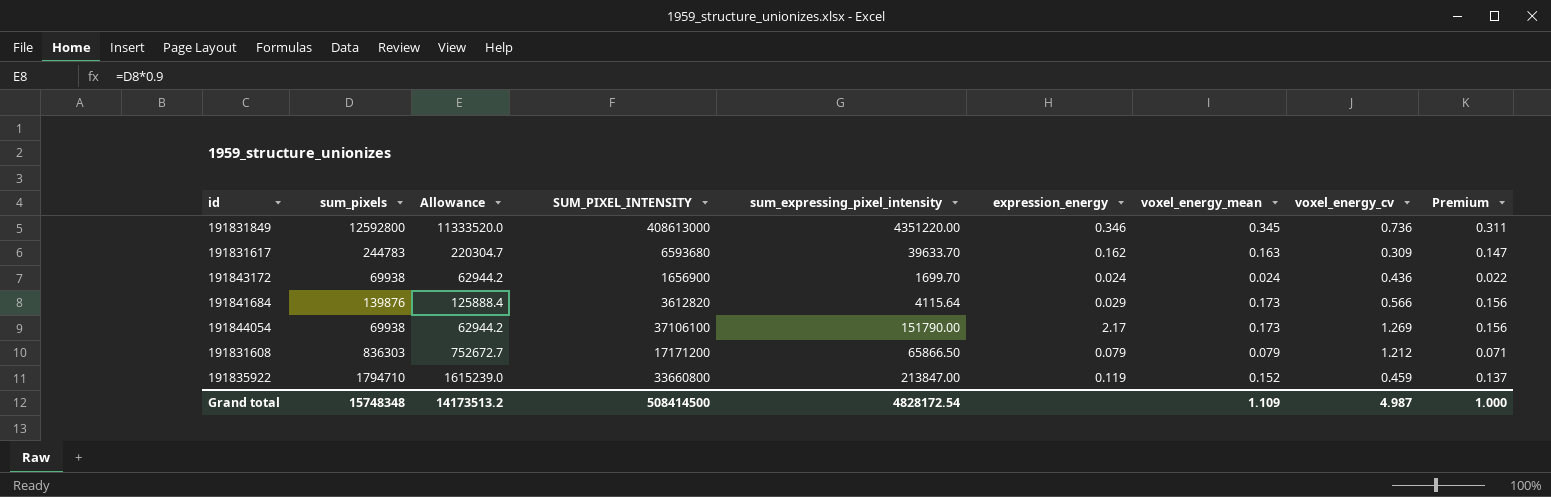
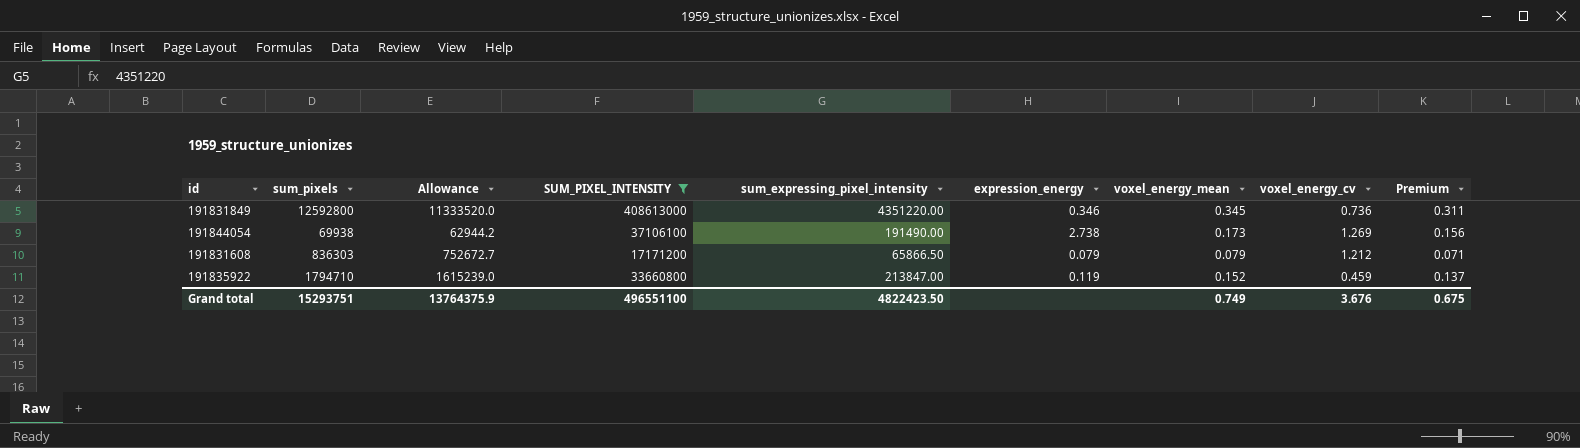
filter: none -> SUM_PIXEL_INTENSITY >= 17171200
191844054 | sum_expressing_pixel_intensity: 151790.00 -> 191490.00
191844054 | expression_energy: 2.17 -> 2.738
Grand total | sum_pixels: 15748348 -> 15293751
Grand total | Allowance: 14173513.2 -> 13764375.9
Grand total | SUM_PIXEL_INTENSITY: 508414500 -> 496551100
Grand total | sum_expressing_pixel_intensity: 4828172.54 -> 4822423.50
Grand total | voxel_energy_mean: 1.109 -> 0.749
Grand total | voxel_energy_cv: 4.987 -> 3.676
Grand total | Premium: 1.000 -> 0.675

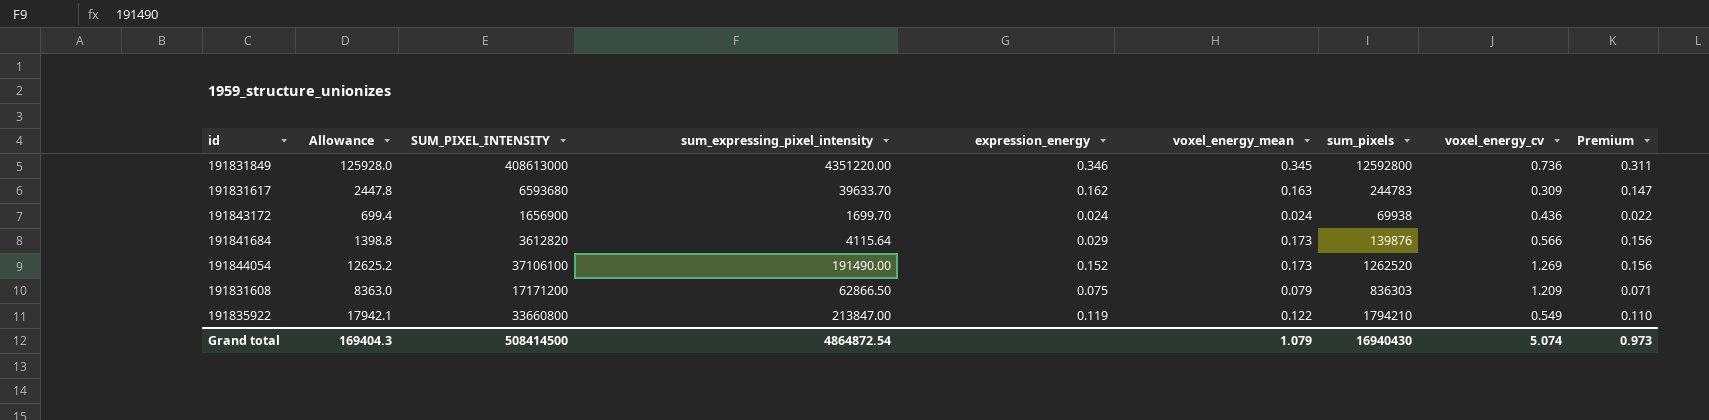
filter: SUM_PIXEL_INTENSITY >= 17171200 -> none
column Allowance | formula: [sum_pixels] * 0.9 -> [sum_pixels] * 0.01
column sum_pixels | position: 2 -> 7
191844054 | expression_energy: 2.738 -> 0.152
191844054 | sum_pixels: 69938 -> 1262520
191831608 | sum_expressing_pixel_intensity: 65866.50 -> 62866.50
191831608 | expression_energy: 0.079 -> 0.075
191831608 | voxel_energy_cv: 1.212 -> 1.209
191835922 | voxel_energy_mean: 0.152 -> 0.122
191835922 | sum_pixels: 1794710 -> 1794210
191835922 | voxel_energy_cv: 0.459 -> 0.549
191835922 | Premium: 0.137 -> 0.110
Grand total | Allowance: 13764375.9 -> 169404.3
Grand total | SUM_PIXEL_INTENSITY: 496551100 -> 508414500
Grand total | sum_expressing_pixel_intensity: 4822423.50 -> 4864872.54
Grand total | voxel_energy_mean: 0.749 -> 1.079
Grand total | sum_pixels: 15293751 -> 16940430
Grand total | voxel_energy_cv: 3.676 -> 5.074
Grand total | Premium: 0.675 -> 0.973

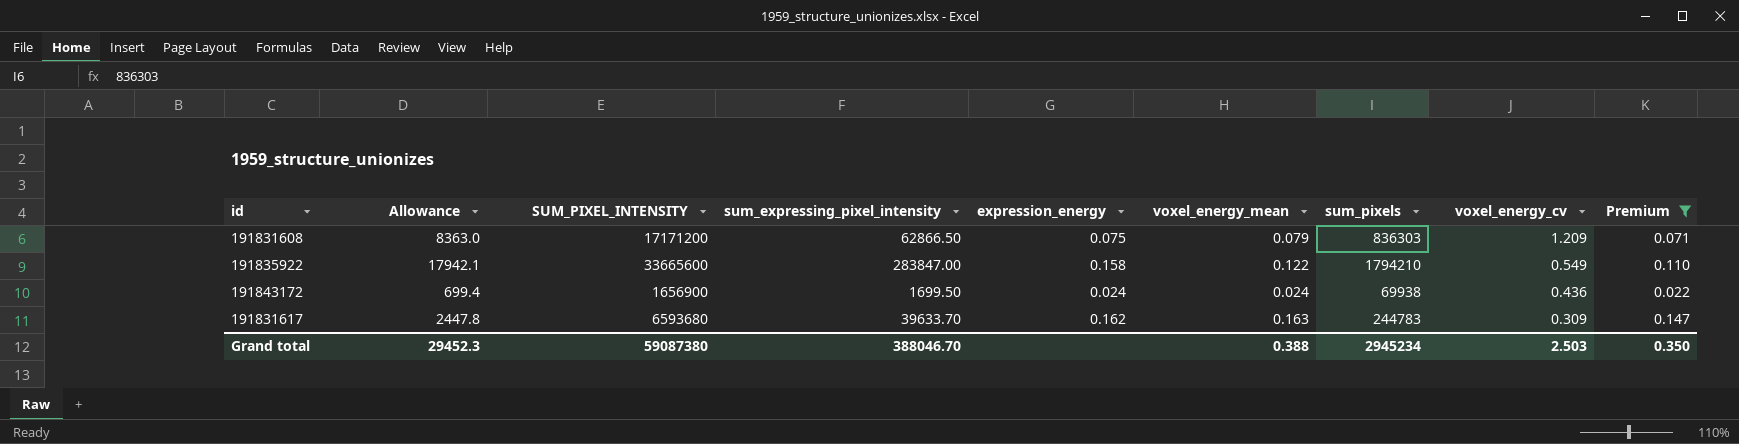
filter: none -> Premium <= 0.147
row order: none -> voxel_energy_cv descending
191835922 | SUM_PIXEL_INTENSITY: 33660800 -> 33665600
191835922 | sum_expressing_pixel_intensity: 213847.00 -> 283847.00
191835922 | expression_energy: 0.119 -> 0.158
191843172 | sum_expressing_pixel_intensity: 1699.70 -> 1699.50
Grand total | Allowance: 169404.3 -> 29452.3
Grand total | SUM_PIXEL_INTENSITY: 508414500 -> 59087380
Grand total | sum_expressing_pixel_intensity: 4864872.54 -> 388046.70
Grand total | voxel_energy_mean: 1.079 -> 0.388
Grand total | sum_pixels: 16940430 -> 2945234
Grand total | voxel_energy_cv: 5.074 -> 2.503
Grand total | Premium: 0.973 -> 0.350

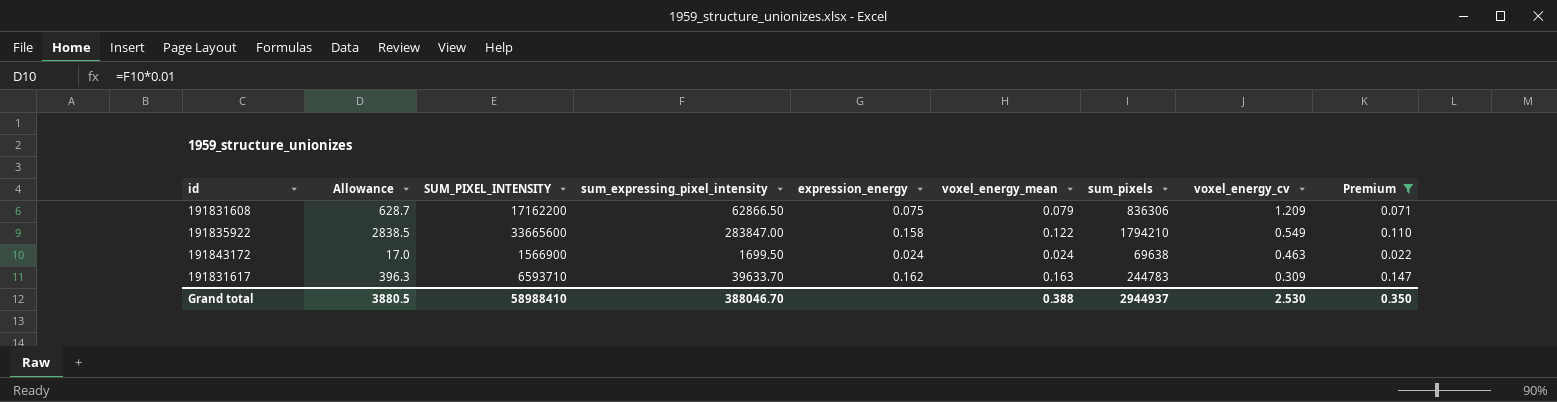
column Allowance | formula: [sum_pixels] * 0.01 -> [sum_expressing_pixel_intensity] * 0.01
191831608 | SUM_PIXEL_INTENSITY: 17171200 -> 17162200
191831608 | sum_pixels: 836303 -> 836306
191843172 | SUM_PIXEL_INTENSITY: 1656900 -> 1566900
191843172 | sum_pixels: 69938 -> 69638
191843172 | voxel_energy_cv: 0.436 -> 0.463
191831617 | SUM_PIXEL_INTENSITY: 6593680 -> 6593710
Grand total | Allowance: 29452.3 -> 3880.5
Grand total | SUM_PIXEL_INTENSITY: 59087380 -> 58988410
Grand total | sum_pixels: 2945234 -> 2944937
Grand total | voxel_energy_cv: 2.503 -> 2.530

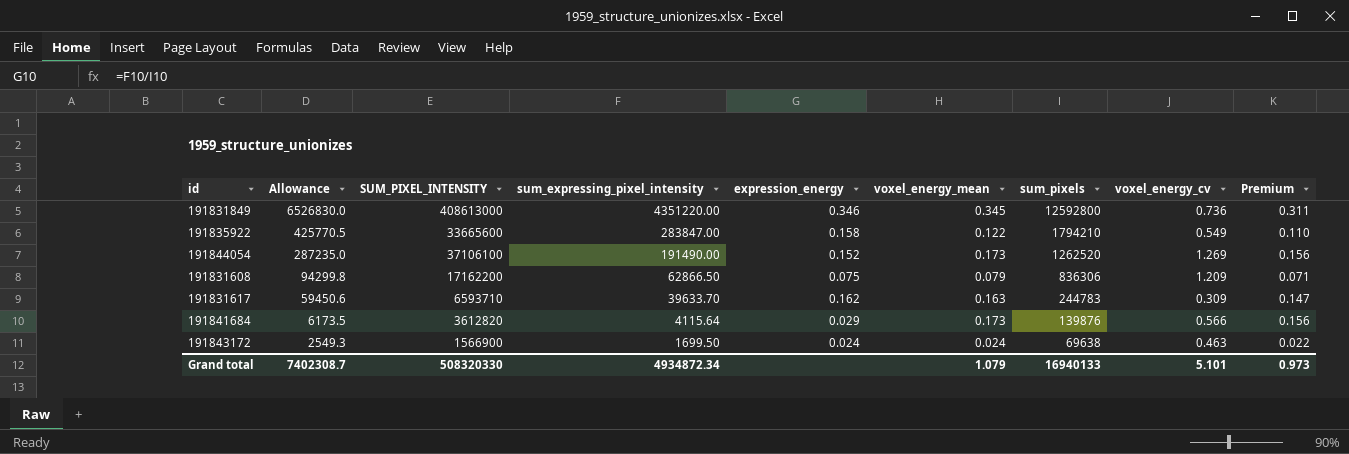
filter: Premium <= 0.147 -> none
row order: voxel_energy_cv descending -> Allowance descending
column Allowance | formula: [sum_expressing_pixel_intensity] * 0.01 -> [sum_expressing_pixel_intensity] * 1.5
Grand total | Allowance: 3880.5 -> 7402308.7
Grand total | SUM_PIXEL_INTENSITY: 58988410 -> 508320330
Grand total | sum_expressing_pixel_intensity: 388046.70 -> 4934872.34
Grand total | voxel_energy_mean: 0.388 -> 1.079
Grand total | sum_pixels: 2944937 -> 16940133
Grand total | voxel_energy_cv: 2.530 -> 5.101
Grand total | Premium: 0.350 -> 0.973

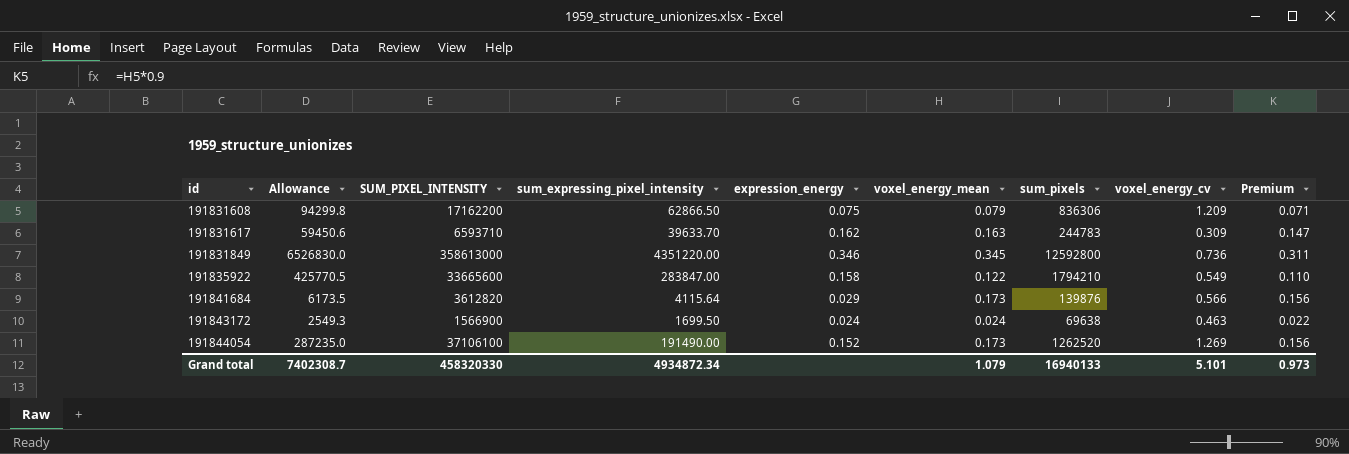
row order: Allowance descending -> id ascending
191831849 | SUM_PIXEL_INTENSITY: 408613000 -> 358613000
Grand total | SUM_PIXEL_INTENSITY: 508320330 -> 458320330

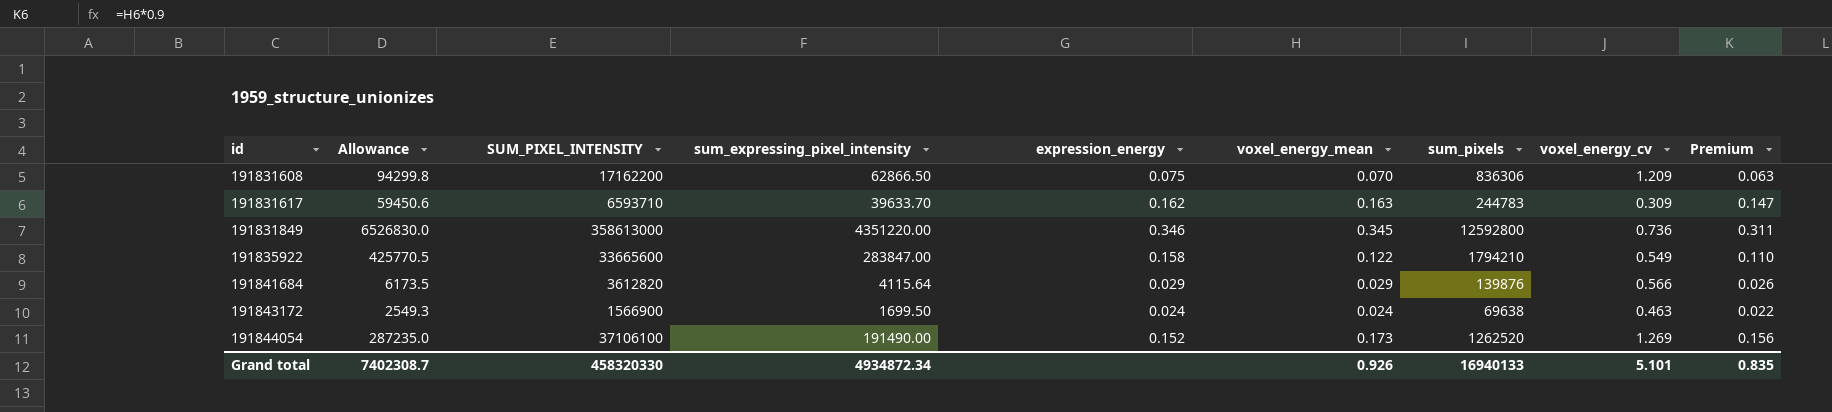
191831608 | voxel_energy_mean: 0.079 -> 0.070
191831608 | Premium: 0.071 -> 0.063
191841684 | voxel_energy_mean: 0.173 -> 0.029
191841684 | Premium: 0.156 -> 0.026
Grand total | voxel_energy_mean: 1.079 -> 0.926
Grand total | Premium: 0.973 -> 0.835

